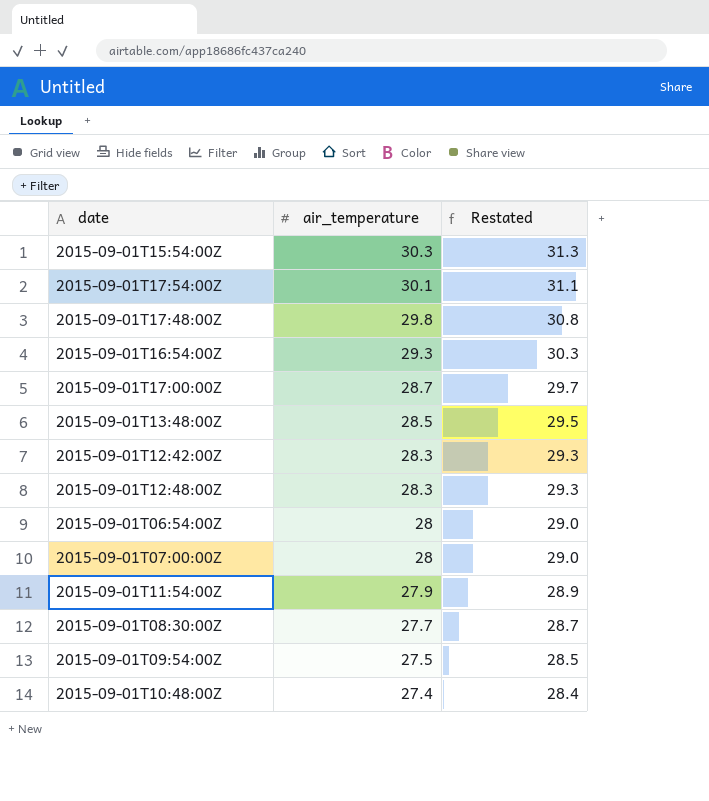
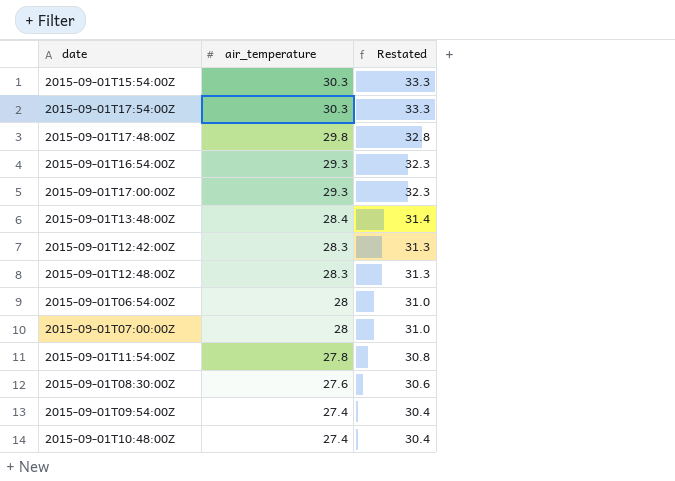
column Restated | formula: [air_temperature] + 1 -> [air_temperature] + 3
2015-09-01T17:54:00Z | air_temperature: 30.1 -> 30.3
2015-09-01T17:00:00Z | air_temperature: 28.7 -> 29.3
2015-09-01T13:48:00Z | air_temperature: 28.5 -> 28.4
2015-09-01T11:54:00Z | air_temperature: 27.9 -> 27.8
2015-09-01T08:30:00Z | air_temperature: 27.7 -> 27.6
2015-09-01T09:54:00Z | air_temperature: 27.5 -> 27.4

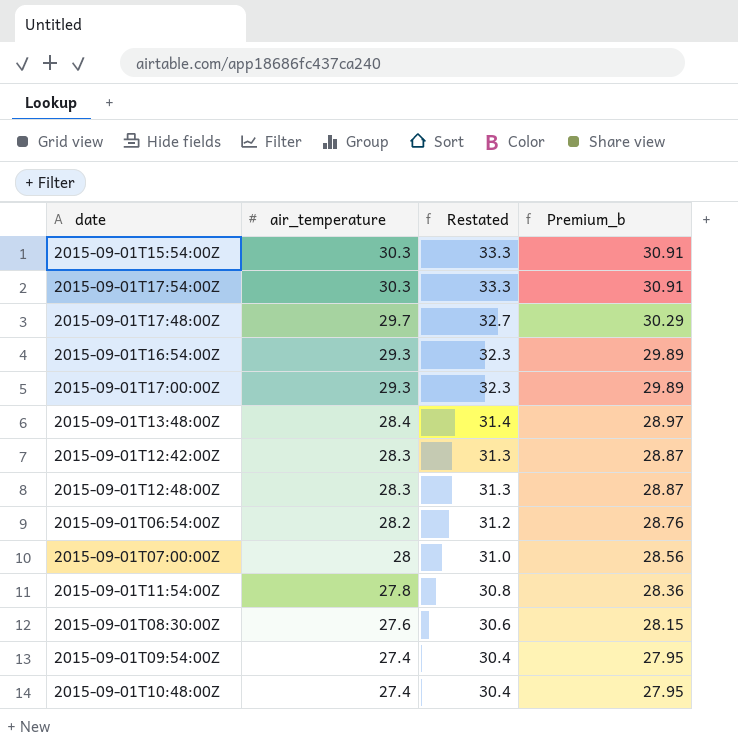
column Premium_b | formula: none -> [air_temperature] * 1.02
2015-09-01T17:48:00Z | air_temperature: 29.8 -> 29.7
2015-09-01T17:48:00Z | Restated: 32.8 -> 32.7
2015-09-01T06:54:00Z | air_temperature: 28 -> 28.2
2015-09-01T06:54:00Z | Restated: 31.0 -> 31.2

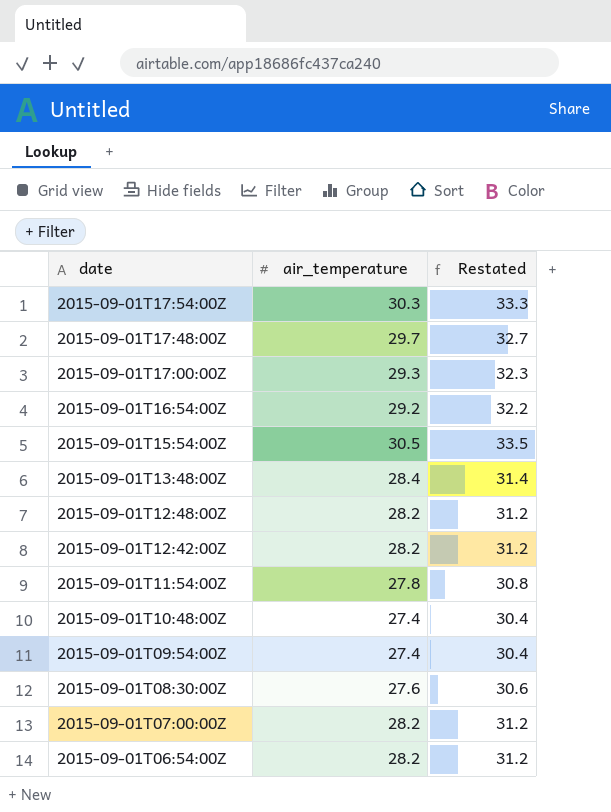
row order: air_temperature descending -> date descending
column Premium_b | formula: [air_temperature] * 1.02 -> none
2015-09-01T16:54:00Z | air_temperature: 29.3 -> 29.2
2015-09-01T16:54:00Z | Restated: 32.3 -> 32.2
2015-09-01T15:54:00Z | air_temperature: 30.3 -> 30.5
2015-09-01T15:54:00Z | Restated: 33.3 -> 33.5
2015-09-01T12:48:00Z | air_temperature: 28.3 -> 28.2
2015-09-01T12:48:00Z | Restated: 31.3 -> 31.2
2015-09-01T12:42:00Z | air_temperature: 28.3 -> 28.2
2015-09-01T12:42:00Z | Restated: 31.3 -> 31.2
2015-09-01T07:00:00Z | air_temperature: 28 -> 28.2
2015-09-01T07:00:00Z | Restated: 31.0 -> 31.2

